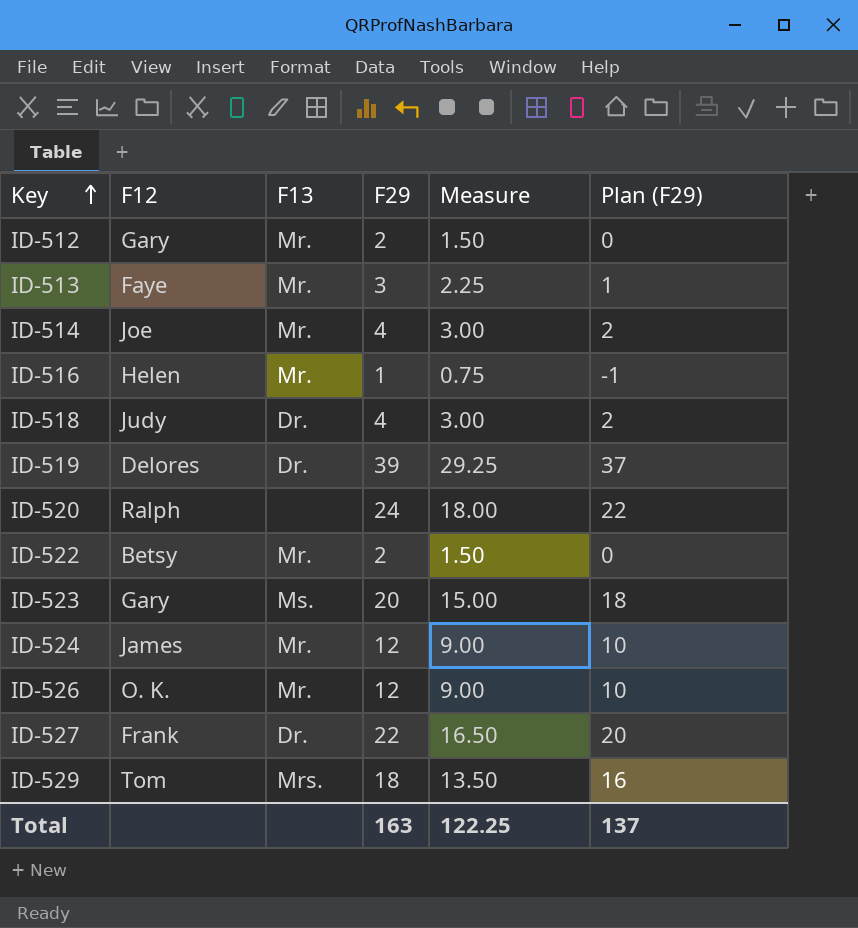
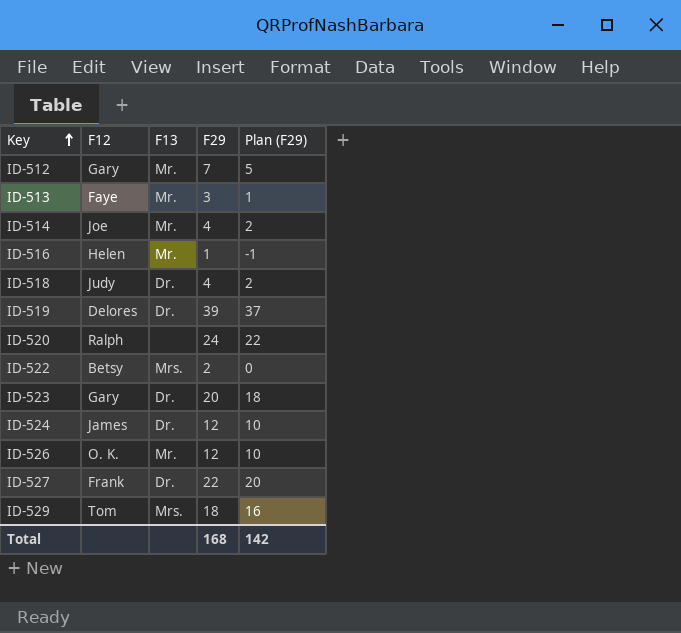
column Measure | formula: [F29] * 0.75 -> none
ID-512 | F29: 2 -> 7
ID-512 | Plan (F29): 0 -> 5
ID-522 | F13: Mr. -> Mrs.
ID-523 | F13: Ms. -> Dr.
ID-524 | F13: Mr. -> Dr.
Total | F29: 163 -> 168
Total | Plan (F29): 137 -> 142

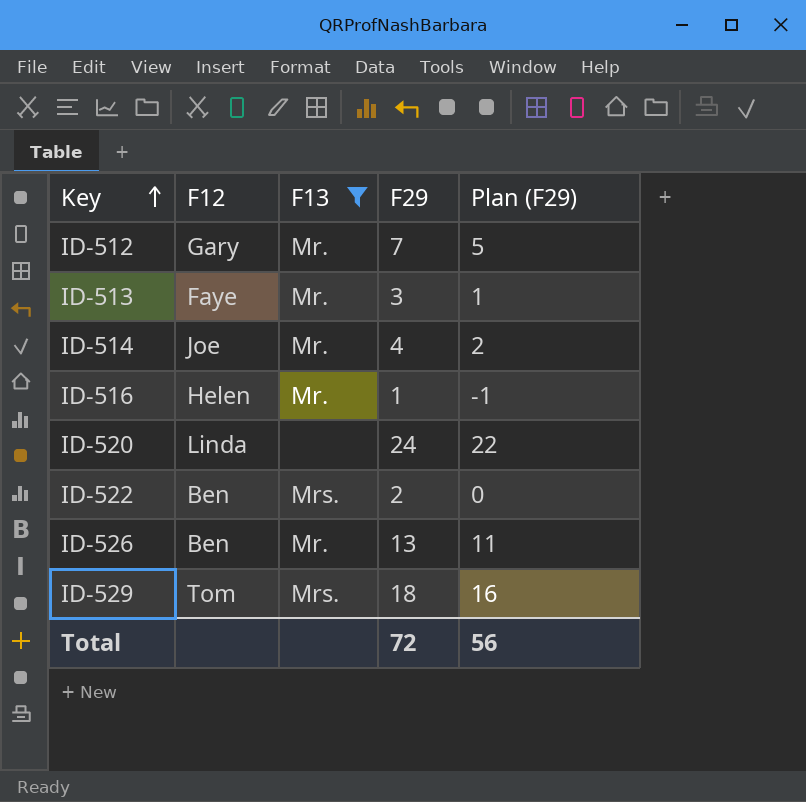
filter: none -> F13 != Dr.
ID-520 | F12: Ralph -> Linda
ID-522 | F12: Betsy -> Ben
ID-526 | F12: O. K. -> Ben
ID-526 | F29: 12 -> 13
ID-526 | Plan (F29): 10 -> 11
Total | F29: 168 -> 72
Total | Plan (F29): 142 -> 56

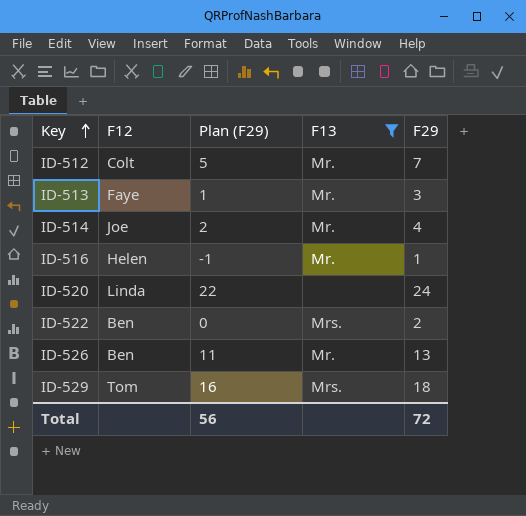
column Plan (F29) | position: 5 -> 3
ID-512 | F12: Gary -> Colt

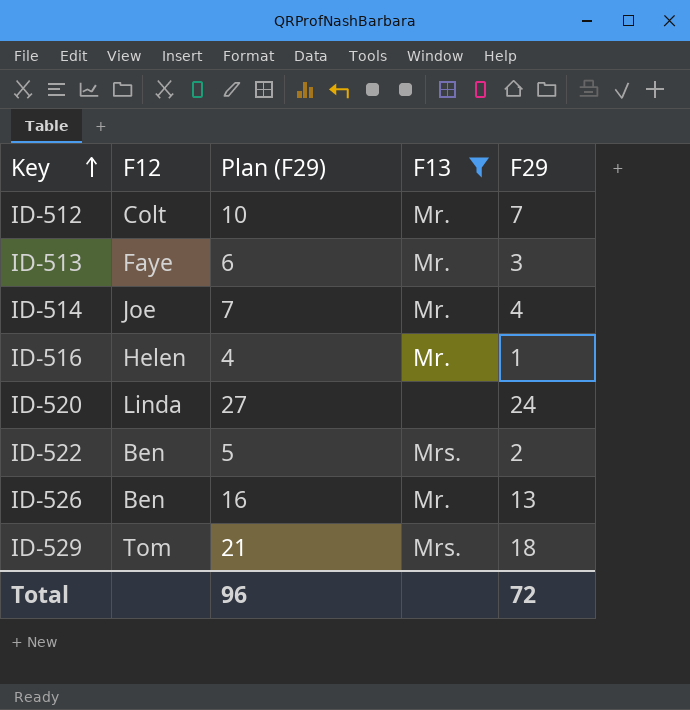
column Plan (F29) | formula: [F29] - 2 -> [F29] + 3
Total | Plan (F29): 56 -> 96

